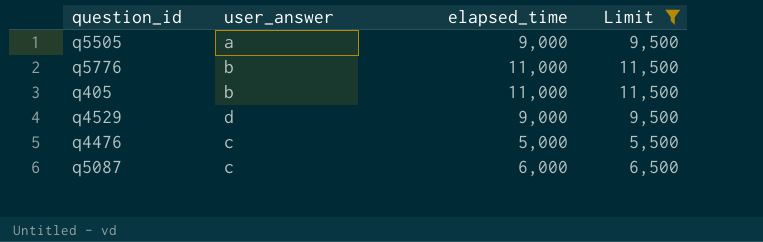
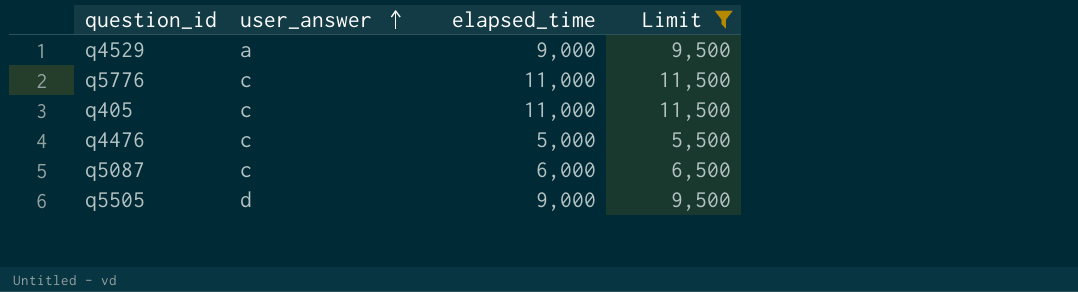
row order: none -> user_answer ascending
q4529 | user_answer: d -> a
q5776 | user_answer: b -> c
q405 | user_answer: b -> c
q5505 | user_answer: a -> d

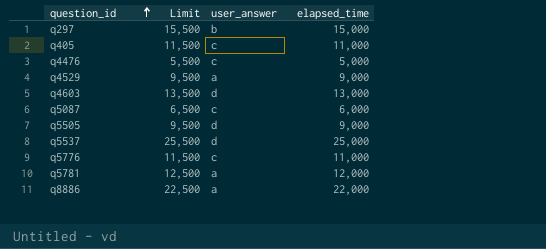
filter: Limit <= 11,500 -> none
row order: user_answer ascending -> question_id ascending
column Limit | position: 4 -> 2

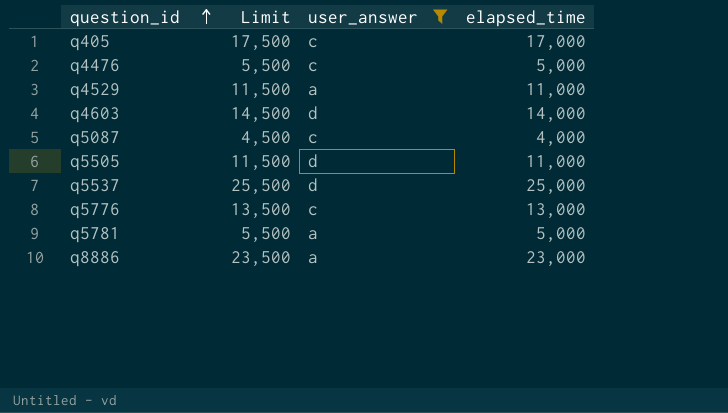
filter: none -> user_answer != b
q405 | Limit: 11,500 -> 17,500
q405 | elapsed_time: 11,000 -> 17,000
q4529 | Limit: 9,500 -> 11,500
q4529 | elapsed_time: 9,000 -> 11,000
q4603 | Limit: 13,500 -> 14,500
q4603 | elapsed_time: 13,000 -> 14,000
q5087 | Limit: 6,500 -> 4,500
q5087 | elapsed_time: 6,000 -> 4,000
q5505 | Limit: 9,500 -> 11,500
q5505 | elapsed_time: 9,000 -> 11,000
q5776 | Limit: 11,500 -> 13,500
q5776 | elapsed_time: 11,000 -> 13,000
q5781 | Limit: 12,500 -> 5,500
q5781 | elapsed_time: 12,000 -> 5,000
q8886 | Limit: 22,500 -> 23,500
q8886 | elapsed_time: 22,000 -> 23,000

